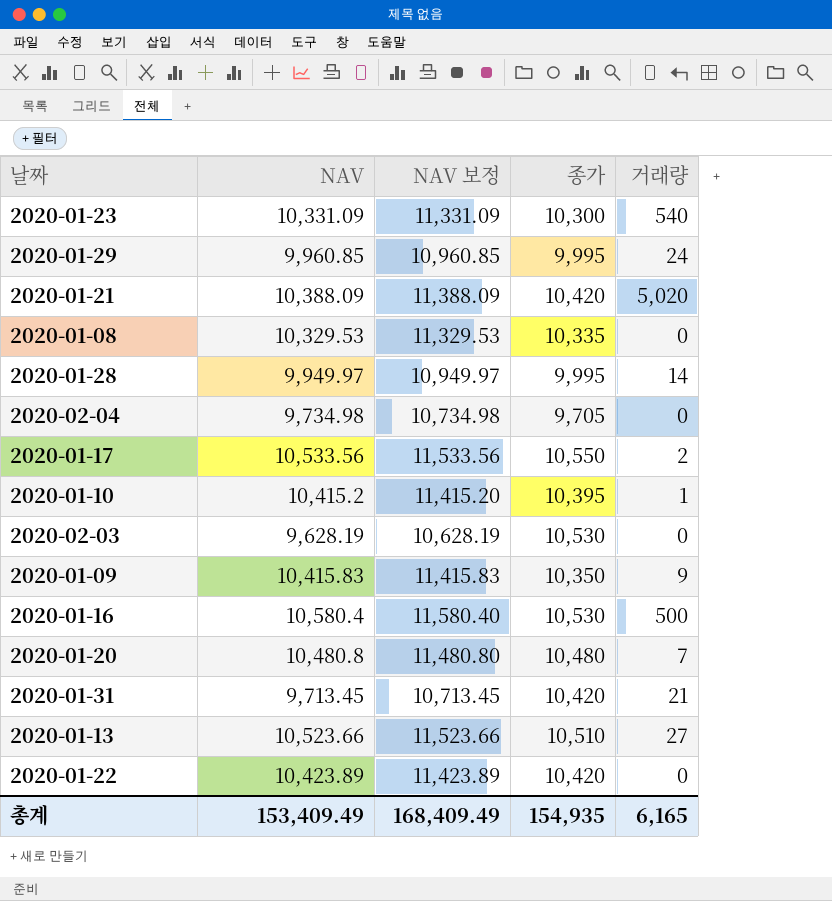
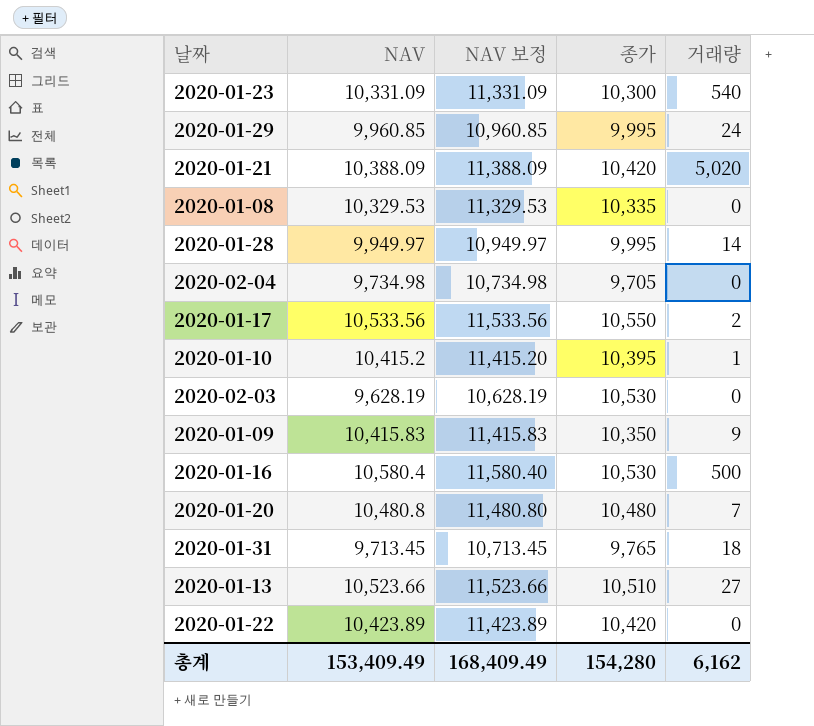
2020-01-31 | 종가: 10,420 -> 9,765
2020-01-31 | 거래량: 21 -> 18
총계 | 종가: 154,935 -> 154,280
총계 | 거래량: 6,165 -> 6,162

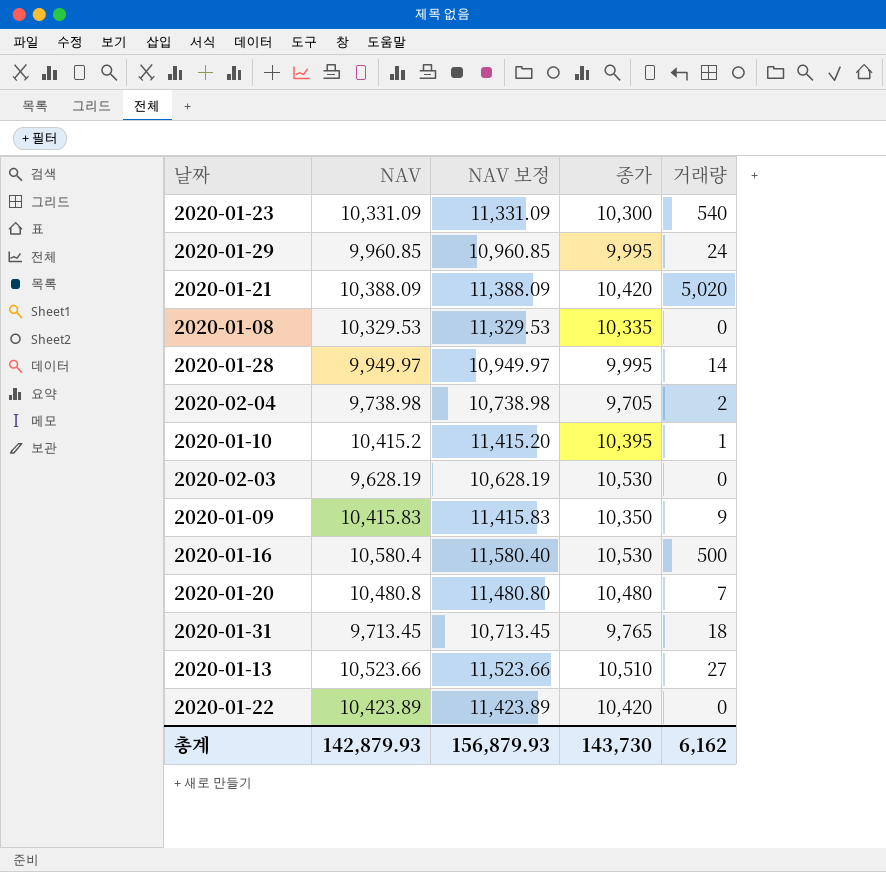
row 2020-01-17: 10,533.56 | 11,533.56 | 10,550 | 2 -> none
2020-02-04 | NAV: 9,734.98 -> 9,738.98
2020-02-04 | NAV 보정: 10,734.98 -> 10,738.98
2020-02-04 | 거래량: 0 -> 2
총계 | NAV: 153,409.49 -> 142,879.93
총계 | NAV 보정: 168,409.49 -> 156,879.93
총계 | 종가: 154,280 -> 143,730

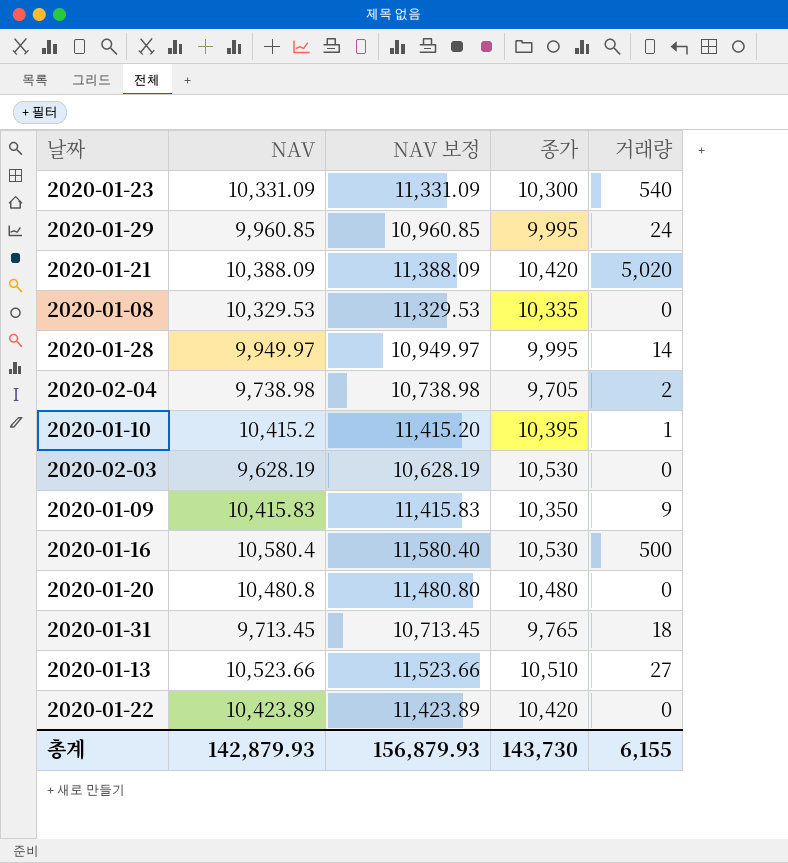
2020-01-20 | 거래량: 7 -> 0
총계 | 거래량: 6,162 -> 6,155

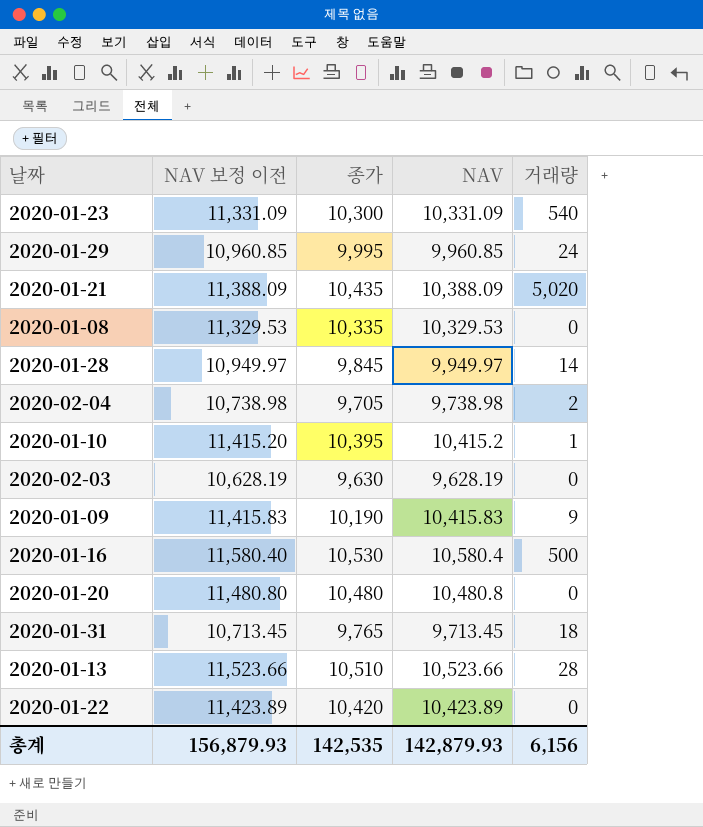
column name: NAV 보정 -> NAV 보정 이전
column NAV | position: 2 -> 4
2020-01-21 | 종가: 10,420 -> 10,435
2020-01-28 | 종가: 9,995 -> 9,845
2020-02-03 | 종가: 10,530 -> 9,630
2020-01-09 | 종가: 10,350 -> 10,190
2020-01-13 | 거래량: 27 -> 28
총계 | 종가: 143,730 -> 142,535
총계 | 거래량: 6,155 -> 6,156

